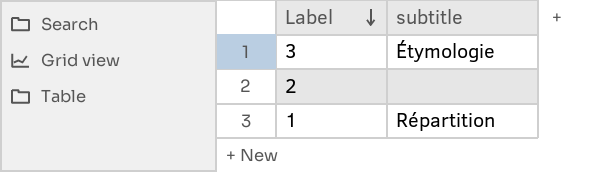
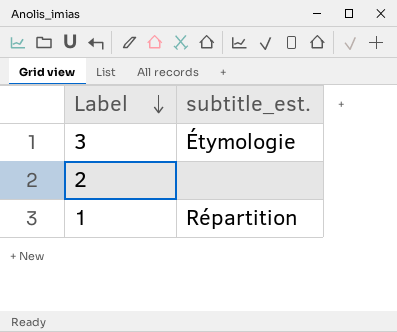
column name: subtitle -> subtitle_est.

